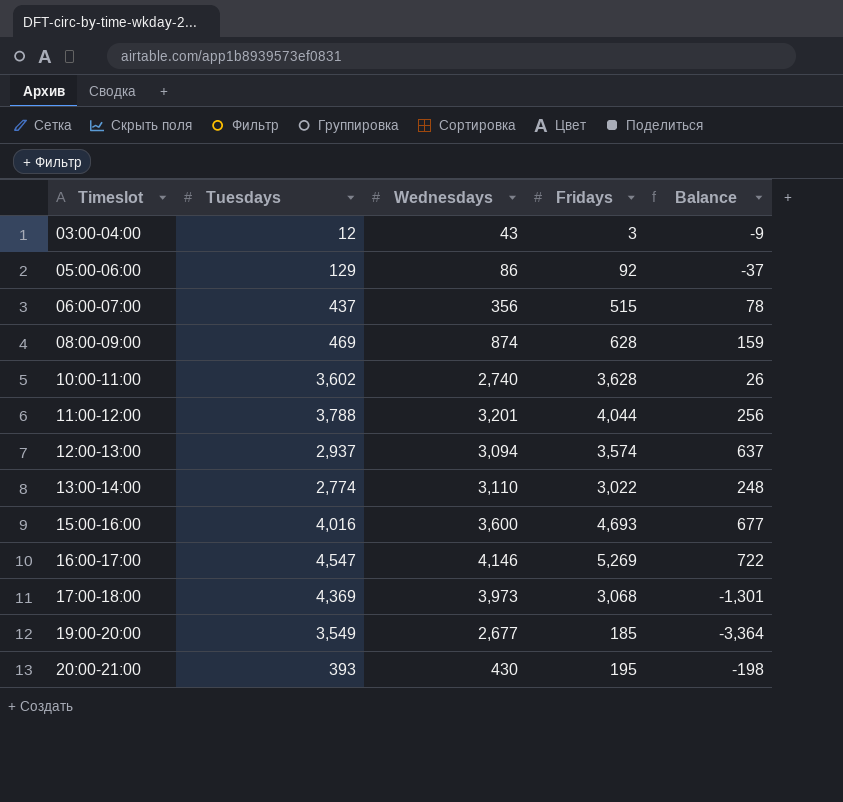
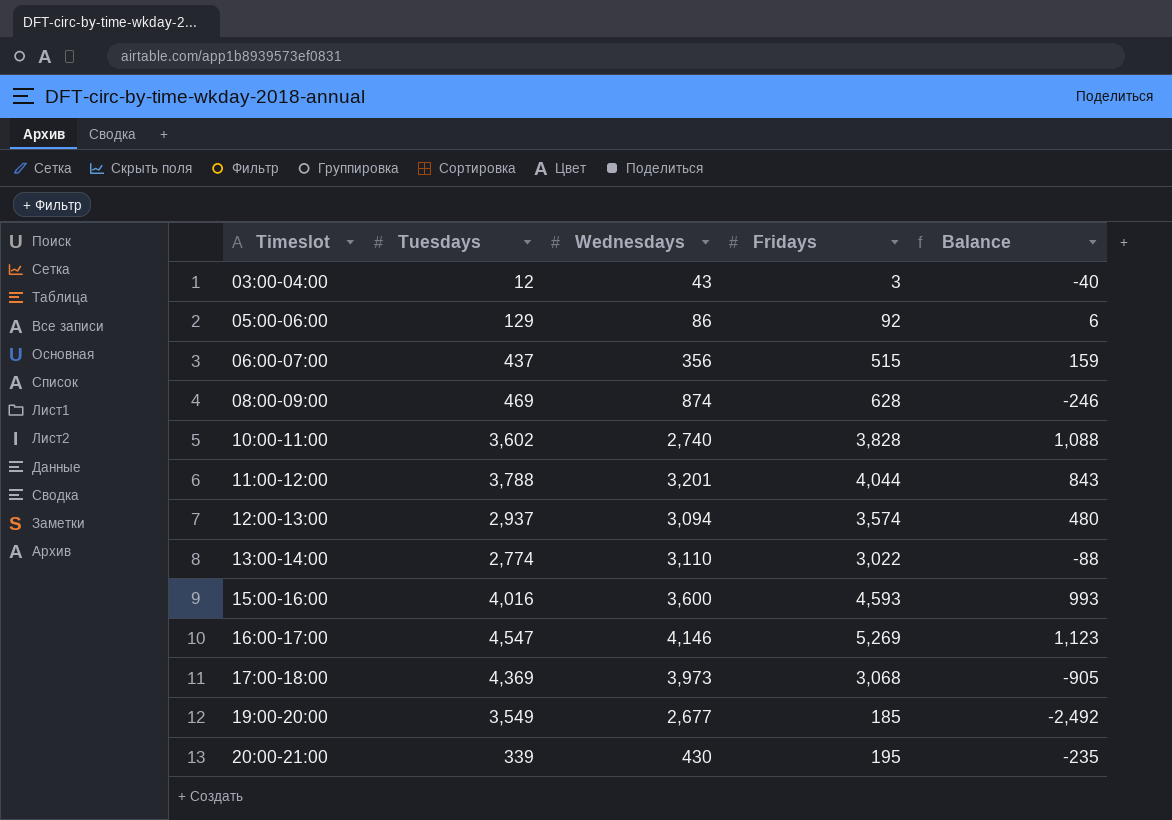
column Balance | formula: [Fridays] - [Tuesdays] -> [Fridays] - [Wednesdays]
10:00-11:00 | Fridays: 3,628 -> 3,828
15:00-16:00 | Fridays: 4,693 -> 4,593
20:00-21:00 | Tuesdays: 393 -> 339

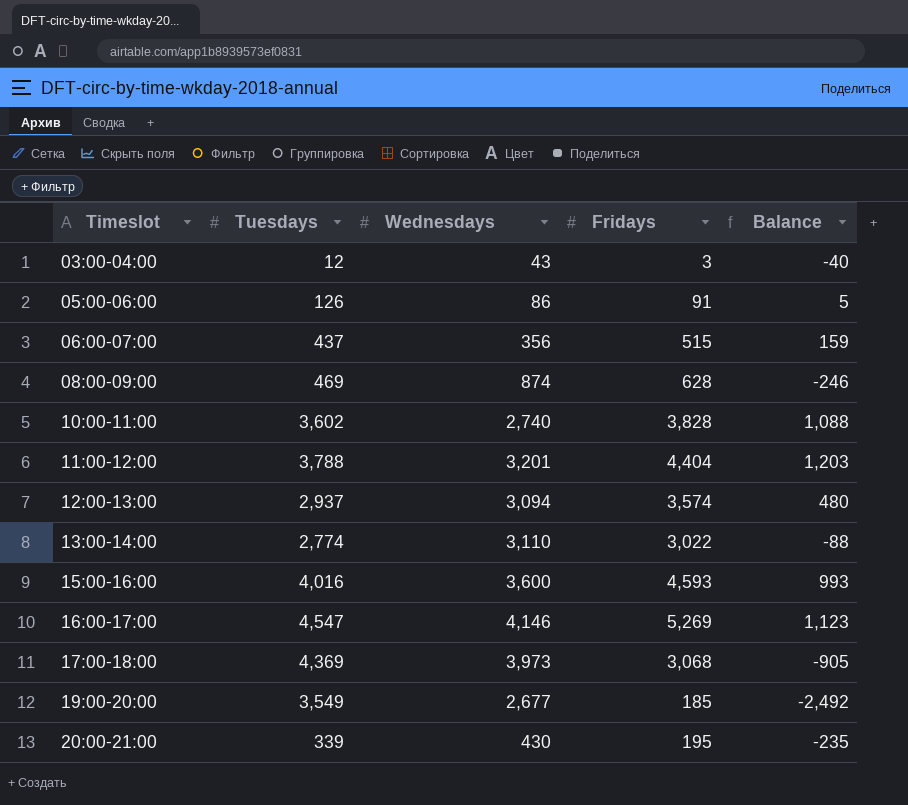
05:00-06:00 | Tuesdays: 129 -> 126
05:00-06:00 | Fridays: 92 -> 91
05:00-06:00 | Balance: 6 -> 5
11:00-12:00 | Fridays: 4,044 -> 4,404
11:00-12:00 | Balance: 843 -> 1,203

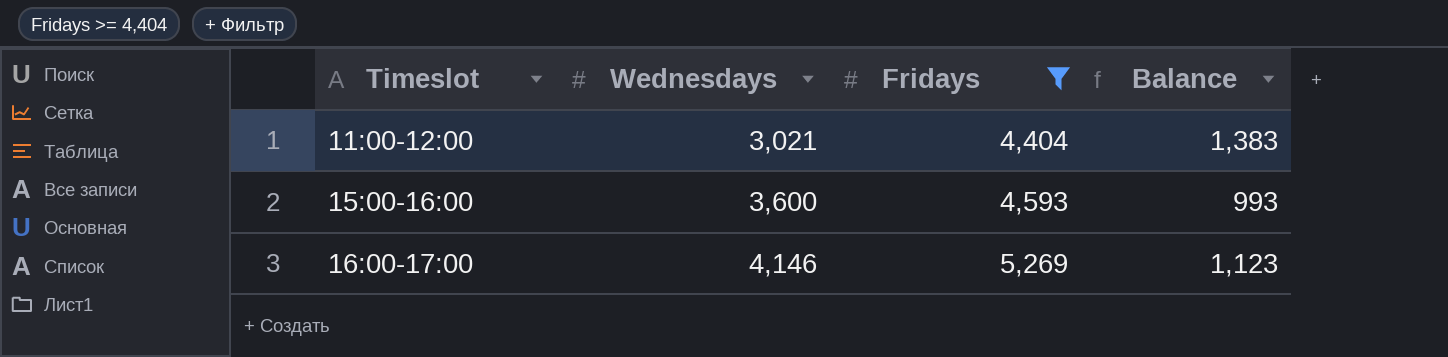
filter: none -> Fridays >= 4,404
column Tuesdays | position: 2 -> none
11:00-12:00 | Wednesdays: 3,201 -> 3,021
11:00-12:00 | Balance: 1,203 -> 1,383

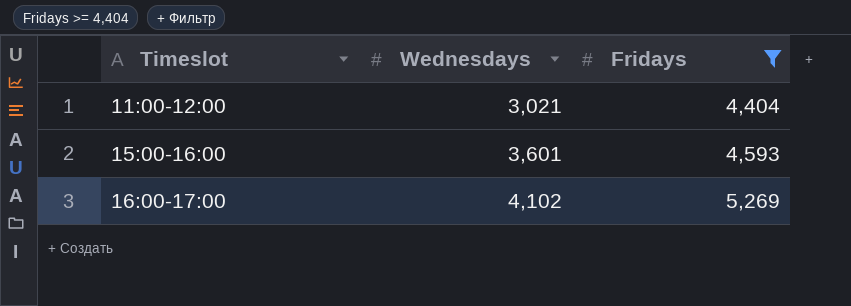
column Balance | formula: [Fridays] - [Wednesdays] -> none
15:00-16:00 | Wednesdays: 3,600 -> 3,601
16:00-17:00 | Wednesdays: 4,146 -> 4,102

